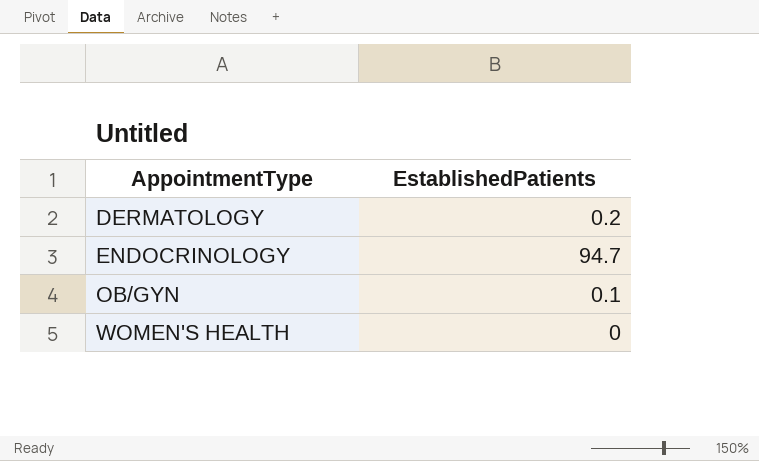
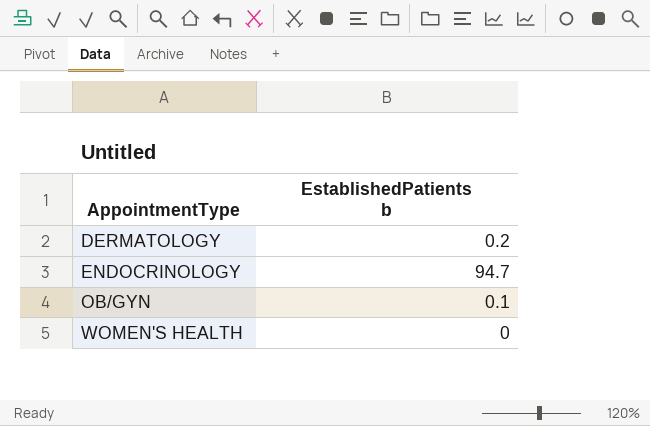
column name: EstablishedPatients -> EstablishedPatients b

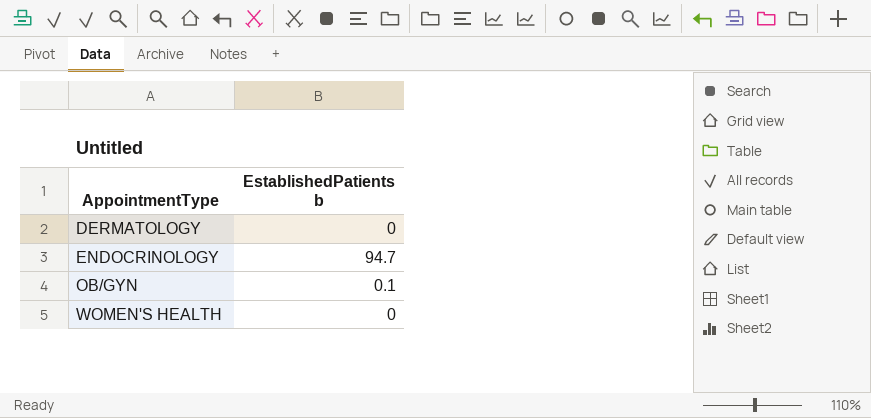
DERMATOLOGY | EstablishedPatients b: 0.2 -> 0

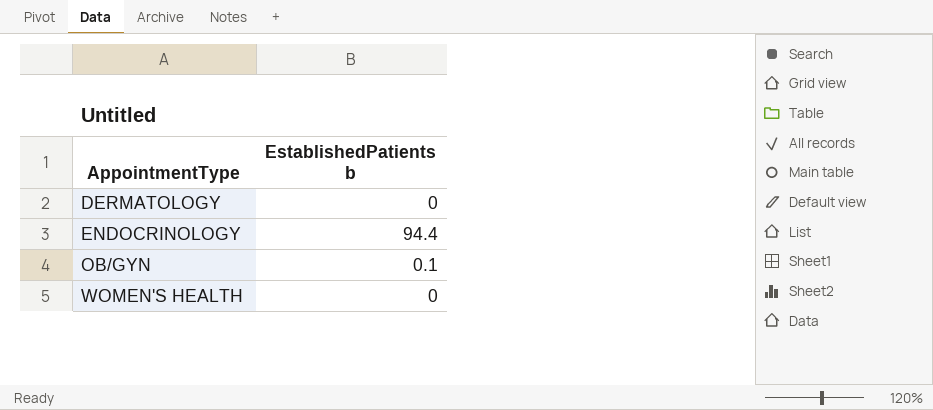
ENDOCRINOLOGY | EstablishedPatients b: 94.7 -> 94.4

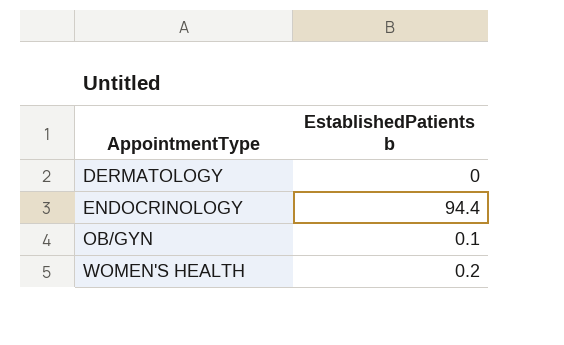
WOMEN'S HEALTH | EstablishedPatients b: 0 -> 0.2

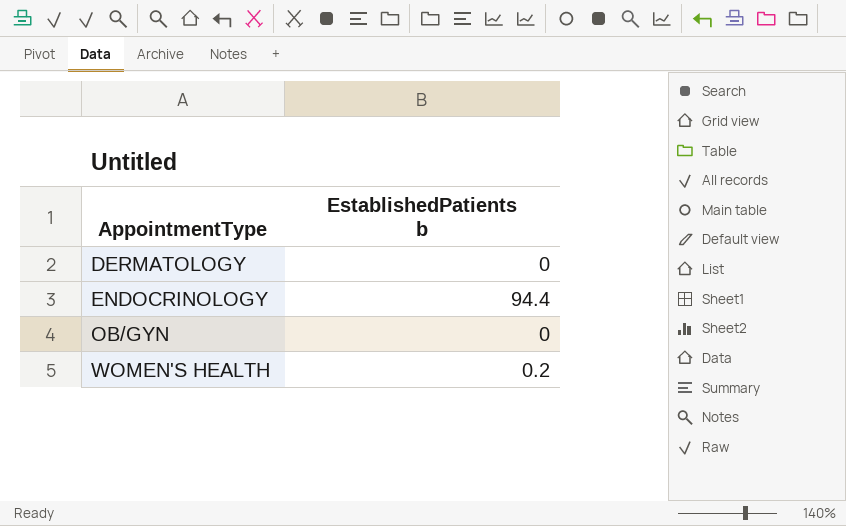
OB/GYN | EstablishedPatients b: 0.1 -> 0

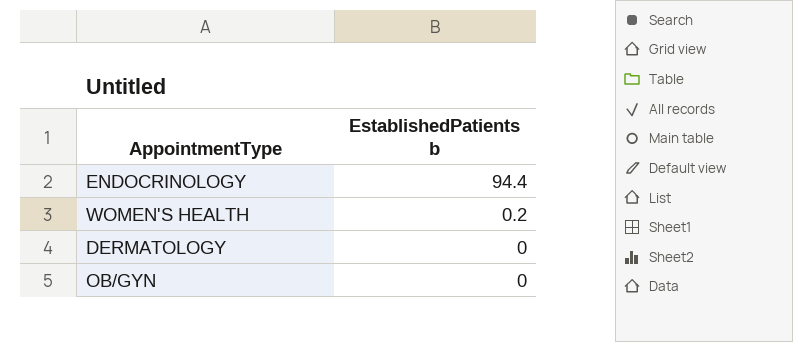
row order: AppointmentType ascending -> EstablishedPatients b descending

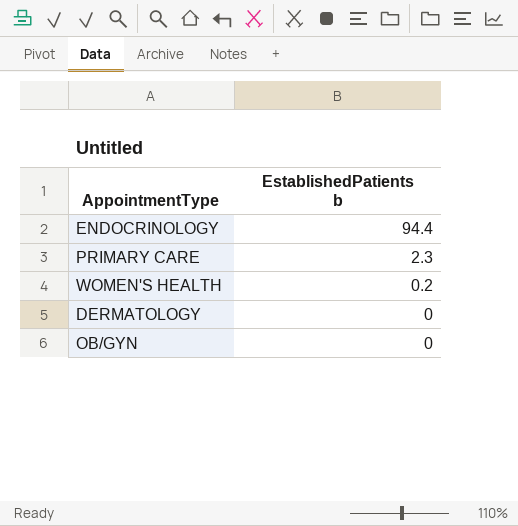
row PRIMARY CARE: none -> 2.3

